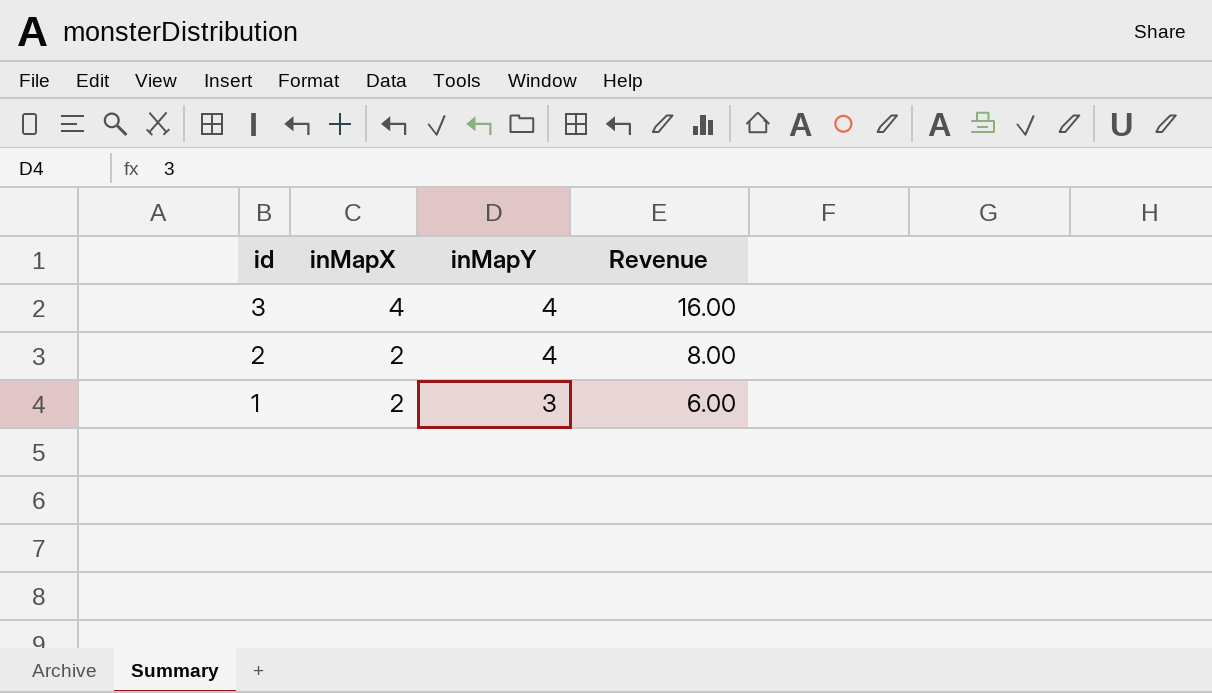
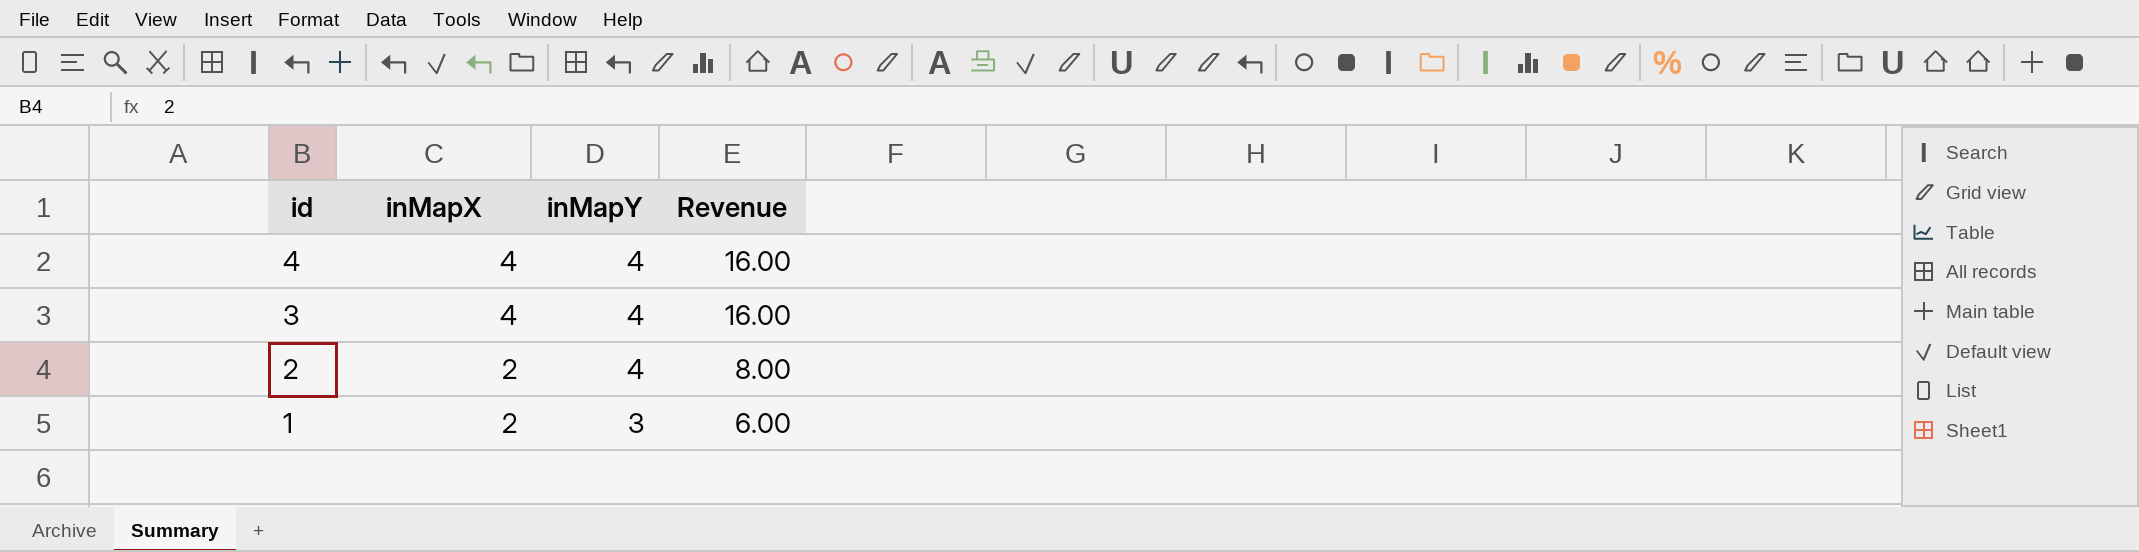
row 4: none -> 4 | 4 | 16.00

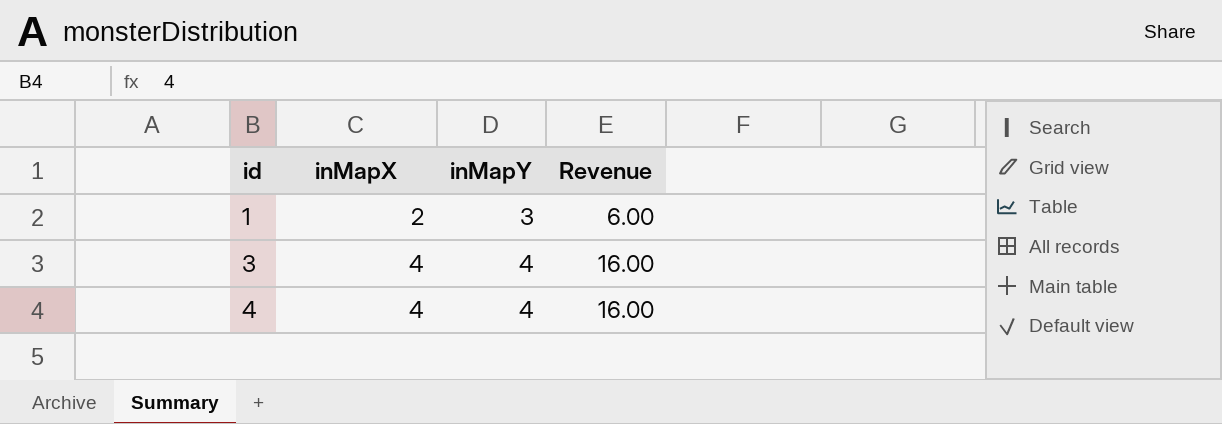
row order: id descending -> id ascending
row 2: 2 | 4 | 8.00 -> none

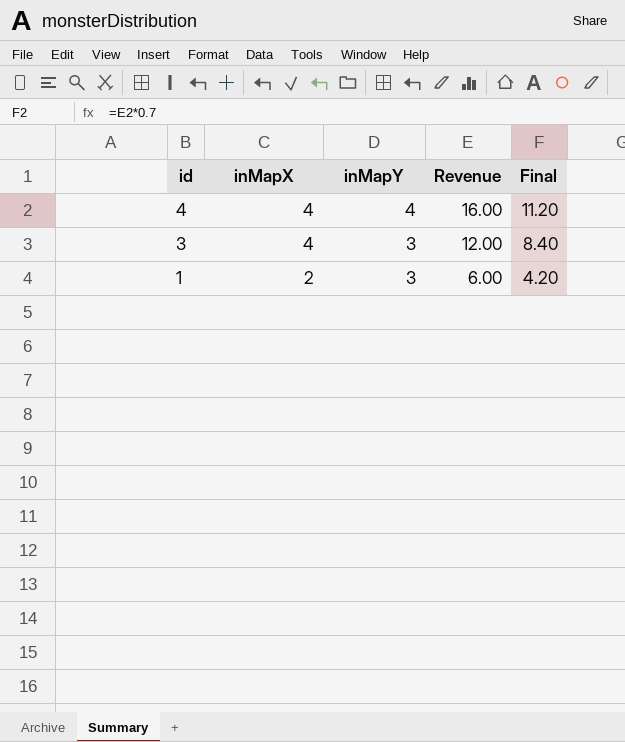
row order: id ascending -> id descending
column Final | formula: none -> [Revenue] * 0.7
3 | inMapY: 4 -> 3
3 | Revenue: 16.00 -> 12.00

